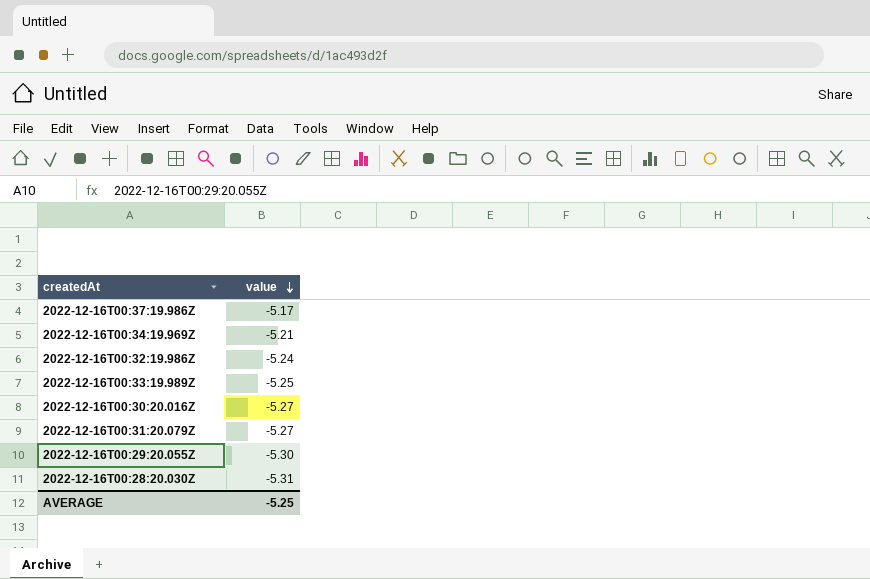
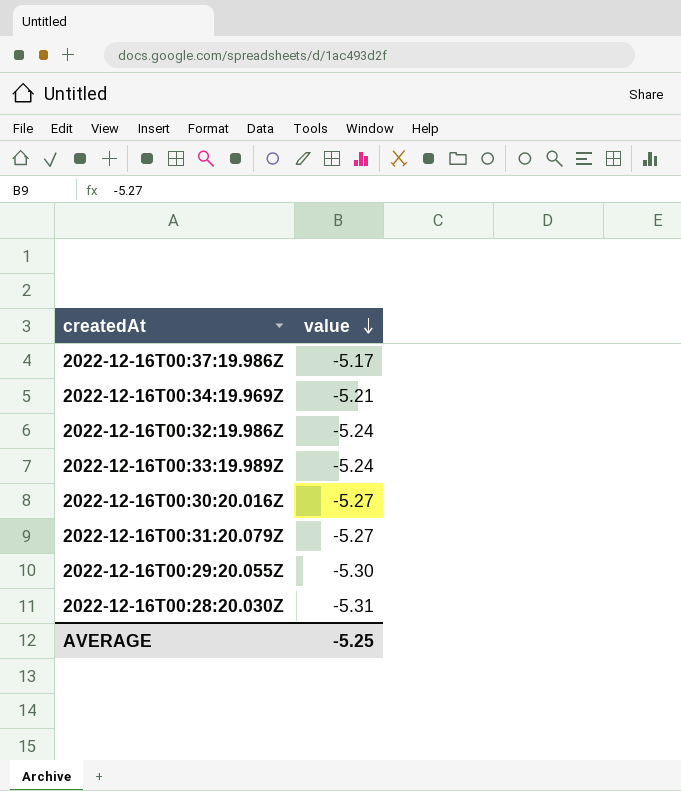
2022-12-16T00:33:19.989Z | value: -5.25 -> -5.24

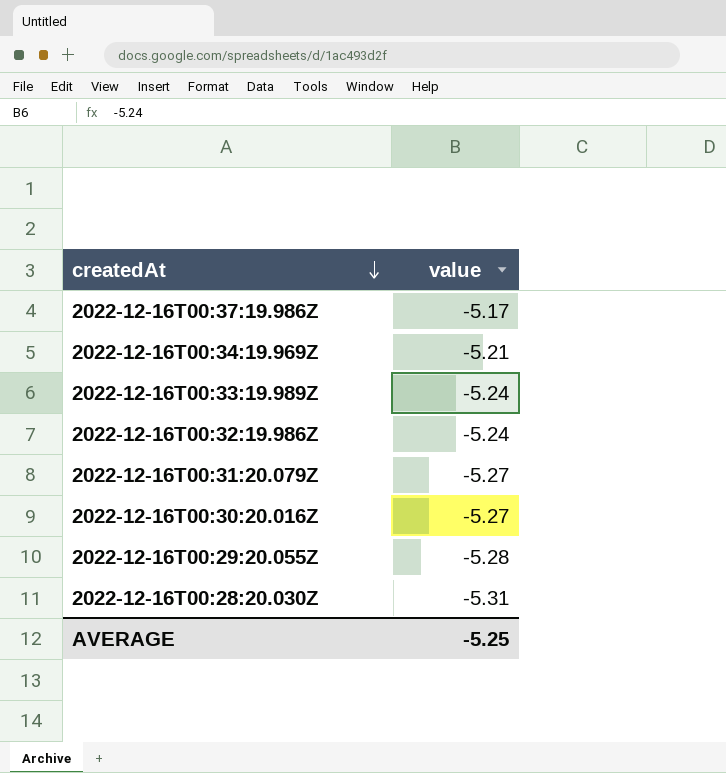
row order: value descending -> createdAt descending
2022-12-16T00:29:20.055Z | value: -5.30 -> -5.28

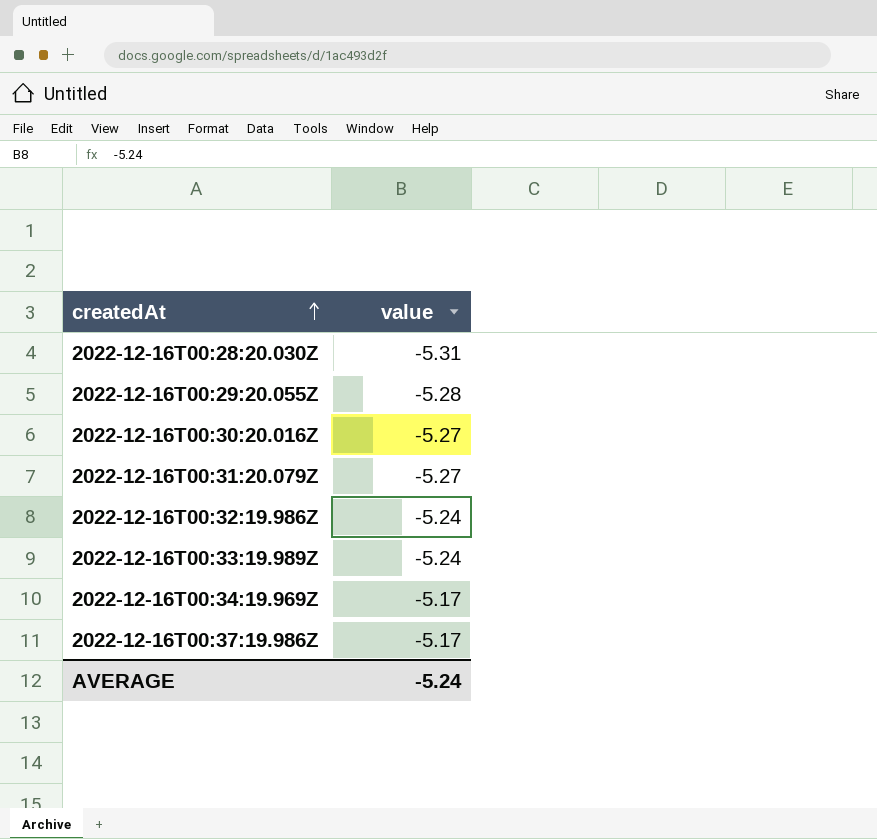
row order: createdAt descending -> createdAt ascending
2022-12-16T00:34:19.969Z | value: -5.21 -> -5.17
AVERAGE | value: -5.25 -> -5.24

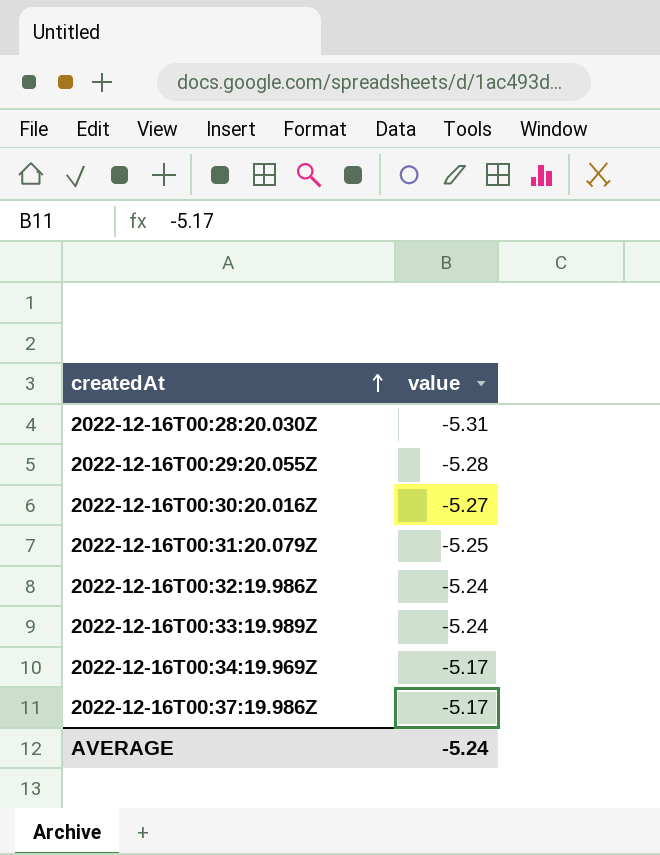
2022-12-16T00:31:20.079Z | value: -5.27 -> -5.25

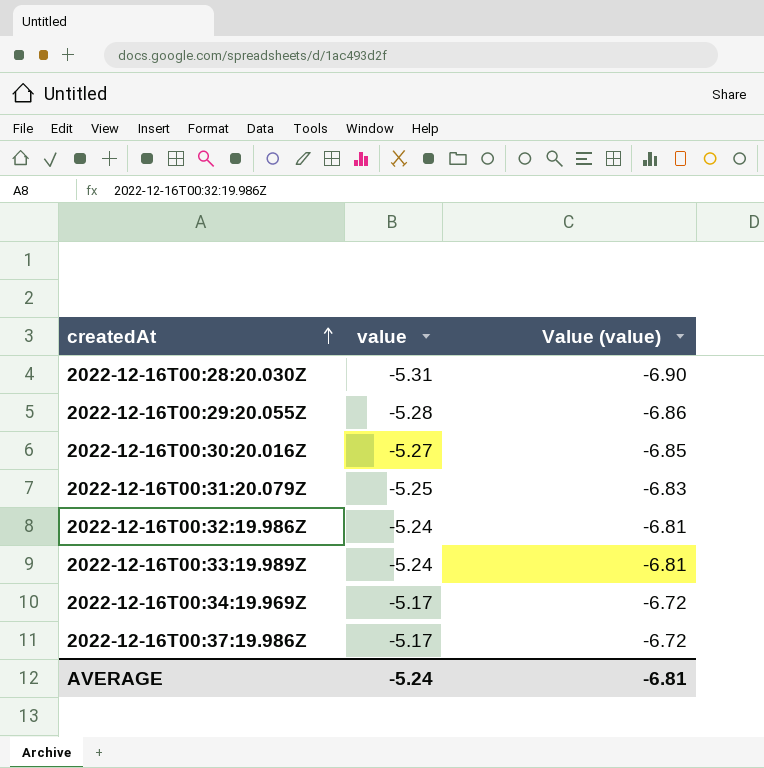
column Value (value) | formula: none -> [value] * 1.3

